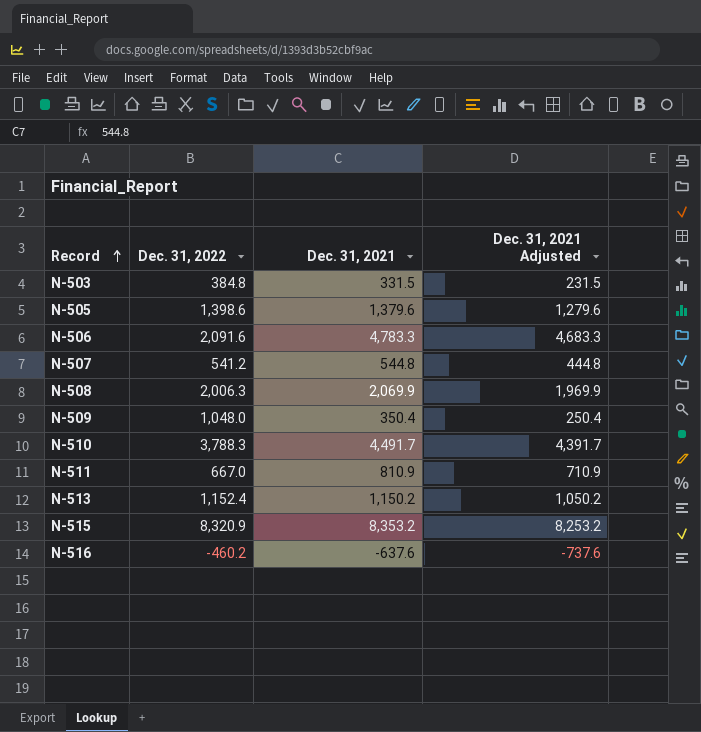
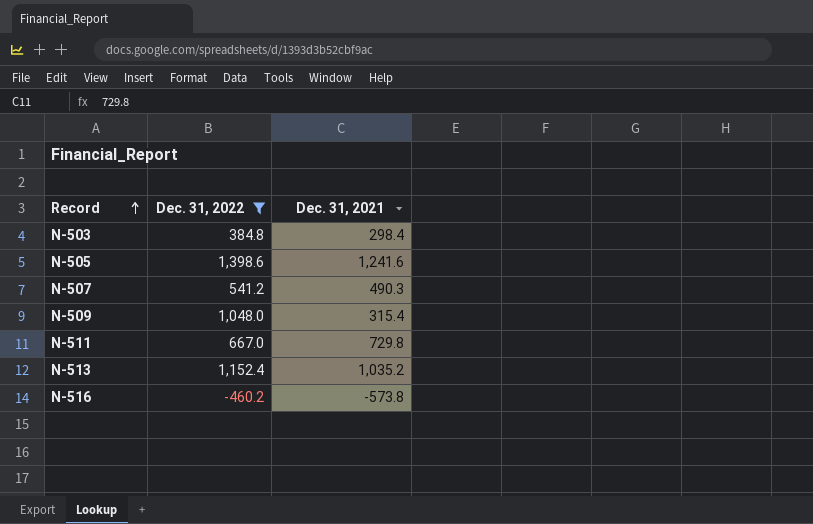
filter: none -> Dec. 31, 2022 <= 1,398.6
column Dec. 31, 2021 Adjusted | formula: [Dec. 31, 2021] - 100 -> none
N-503 | Dec. 31, 2021: 331.5 -> 298.4
N-505 | Dec. 31, 2021: 1,379.6 -> 1,241.6
N-507 | Dec. 31, 2021: 544.8 -> 490.3
N-509 | Dec. 31, 2021: 350.4 -> 315.4
N-511 | Dec. 31, 2021: 810.9 -> 729.8
N-513 | Dec. 31, 2021: 1,150.2 -> 1,035.2
N-516 | Dec. 31, 2021: -637.6 -> -573.8

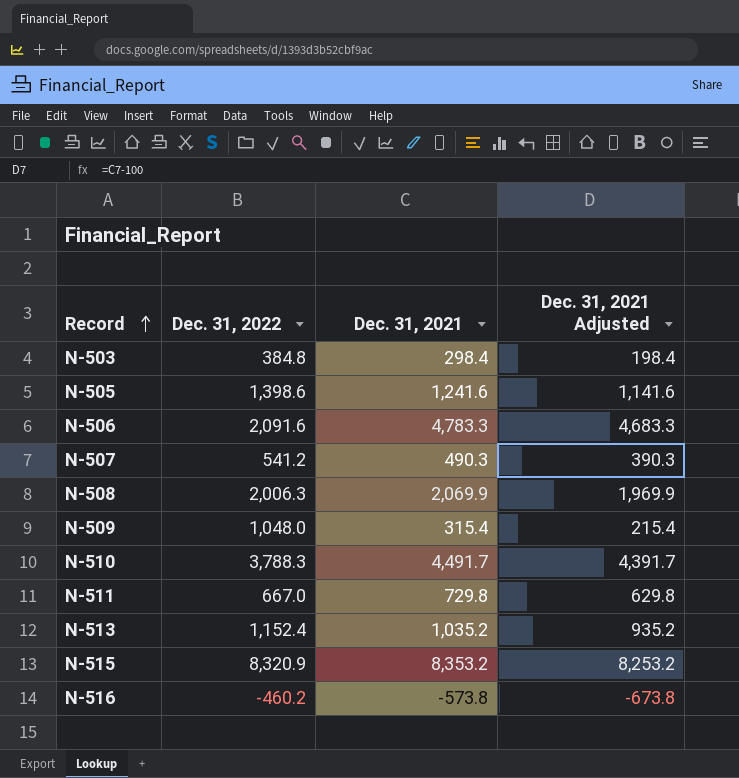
filter: Dec. 31, 2022 <= 1,398.6 -> none
column Dec. 31, 2021 Adjusted | formula: none -> [Dec. 31, 2021] - 100

